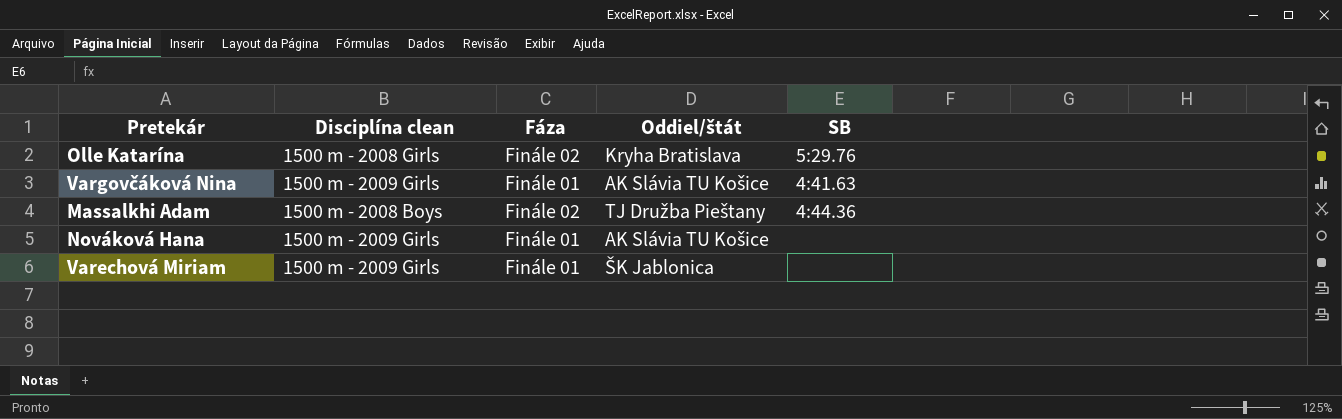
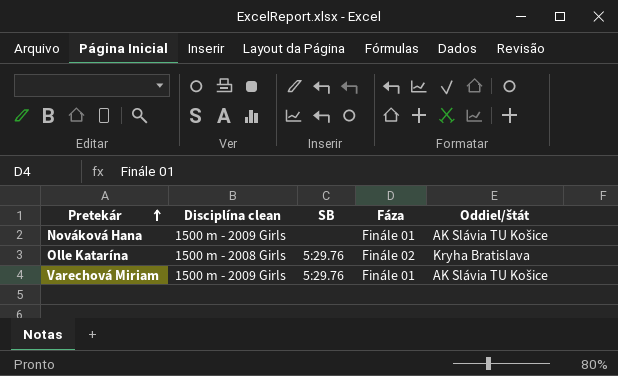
row order: none -> Pretekár ascending
column SB | position: 5 -> 3
row Vargovčáková Nina: 1500 m - 2009 Girls | Finále 01 | AK Slávia TU Košice | 4:41.63 -> none
row Massalkhi Adam: 1500 m - 2008 Boys | Finále 02 | TJ Družba Pieštany | 4:44.36 -> none
Varechová Miriam | SB: none -> 5:29.76
Varechová Miriam | Oddiel/štát: ŠK Jablonica -> AK Slávia TU Košice

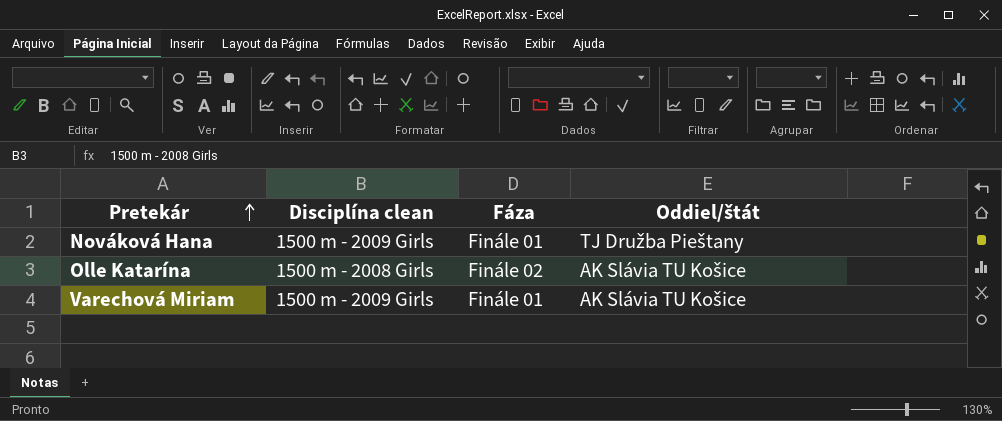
column SB | position: 3 -> none
Nováková Hana | Oddiel/štát: AK Slávia TU Košice -> TJ Družba Pieštany
Olle Katarína | Oddiel/štát: Kryha Bratislava -> AK Slávia TU Košice

